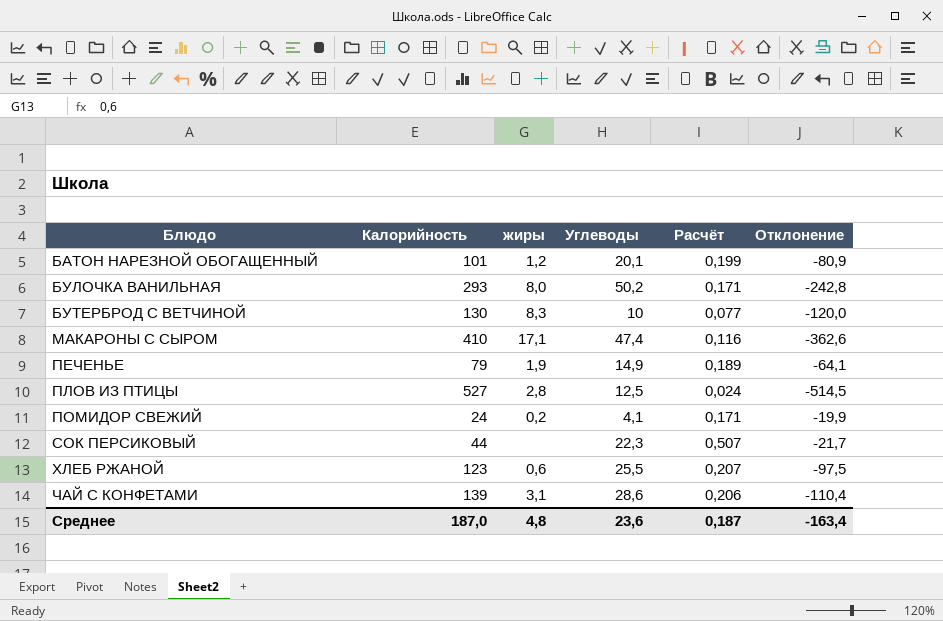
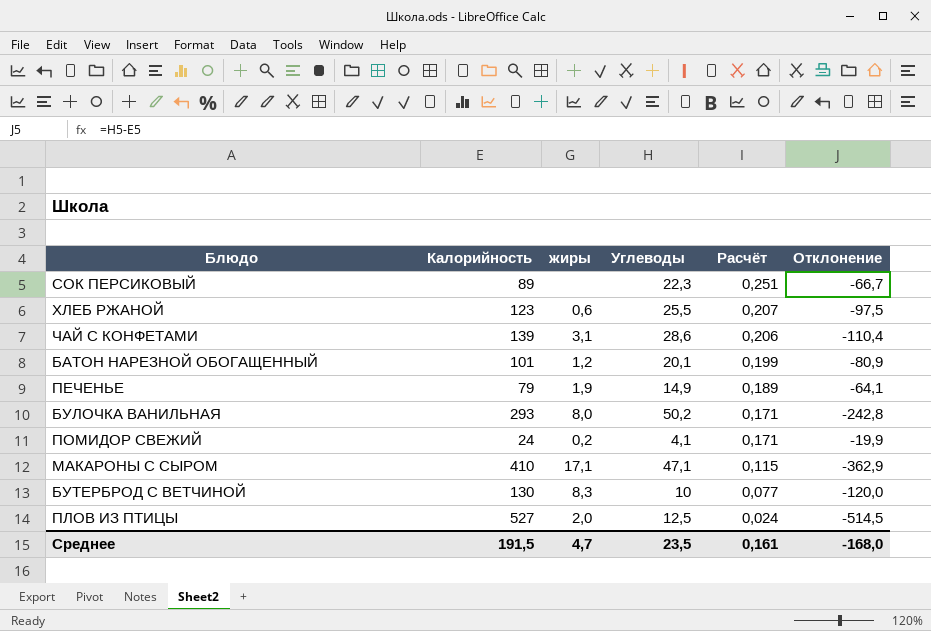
row order: Блюдо ascending -> Расчёт descending
СОК ПЕРСИКОВЫЙ | Калорийность: 44 -> 89
СОК ПЕРСИКОВЫЙ | Расчёт: 0,507 -> 0,251
СОК ПЕРСИКОВЫЙ | Отклонение: -21,7 -> -66,7
МАКАРОНЫ С СЫРОМ | Углеводы: 47,4 -> 47,1
МАКАРОНЫ С СЫРОМ | Расчёт: 0,116 -> 0,115
МАКАРОНЫ С СЫРОМ | Отклонение: -362,6 -> -362,9
ПЛОВ ИЗ ПТИЦЫ | жиры: 2,8 -> 2,0
Среднее | Калорийность: 187,0 -> 191,5
Среднее | жиры: 4,8 -> 4,7
Среднее | Углеводы: 23,6 -> 23,5
Среднее | Расчёт: 0,187 -> 0,161
Среднее | Отклонение: -163,4 -> -168,0

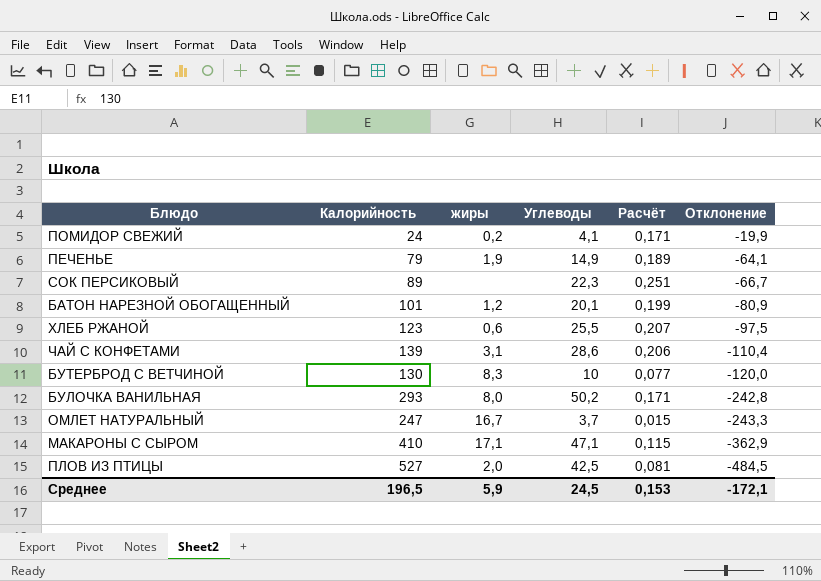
row order: Расчёт descending -> Отклонение descending
row ОМЛЕТ НАТУРАЛЬНЫЙ: none -> 247 | 16,7 | 3,7 | 0,015 | -243,3
ПЛОВ ИЗ ПТИЦЫ | Углеводы: 12,5 -> 42,5
ПЛОВ ИЗ ПТИЦЫ | Расчёт: 0,024 -> 0,081
ПЛОВ ИЗ ПТИЦЫ | Отклонение: -514,5 -> -484,5
Среднее | Калорийность: 191,5 -> 196,5
Среднее | жиры: 4,7 -> 5,9
Среднее | Углеводы: 23,5 -> 24,5
Среднее | Расчёт: 0,161 -> 0,153
Среднее | Отклонение: -168,0 -> -172,1

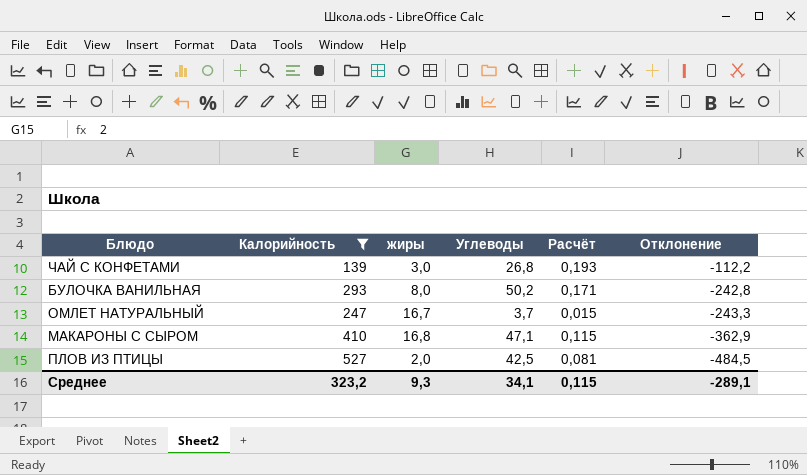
filter: none -> Калорийность >= 139
ЧАЙ С КОНФЕТАМИ | жиры: 3,1 -> 3,0
ЧАЙ С КОНФЕТАМИ | Углеводы: 28,6 -> 26,8
ЧАЙ С КОНФЕТАМИ | Расчёт: 0,206 -> 0,193
ЧАЙ С КОНФЕТАМИ | Отклонение: -110,4 -> -112,2
МАКАРОНЫ С СЫРОМ | жиры: 17,1 -> 16,8
Среднее | Калорийность: 196,5 -> 323,2
Среднее | жиры: 5,9 -> 9,3
Среднее | Углеводы: 24,5 -> 34,1
Среднее | Расчёт: 0,153 -> 0,115
Среднее | Отклонение: -172,1 -> -289,1

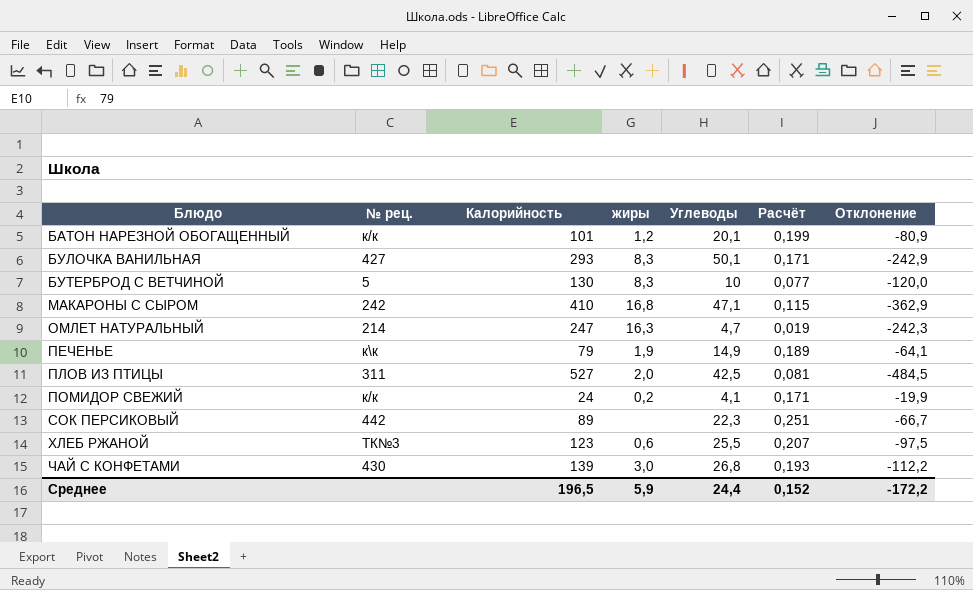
filter: Калорийность >= 139 -> none
row order: Отклонение descending -> Блюдо ascending
column № рец. | position: none -> 2
БУЛОЧКА ВАНИЛЬНАЯ | жиры: 8,0 -> 8,3
БУЛОЧКА ВАНИЛЬНАЯ | Углеводы: 50,2 -> 50,1
БУЛОЧКА ВАНИЛЬНАЯ | Отклонение: -242,8 -> -242,9
ОМЛЕТ НАТУРАЛЬНЫЙ | жиры: 16,7 -> 16,3
ОМЛЕТ НАТУРАЛЬНЫЙ | Углеводы: 3,7 -> 4,7
ОМЛЕТ НАТУРАЛЬНЫЙ | Расчёт: 0,015 -> 0,019
ОМЛЕТ НАТУРАЛЬНЫЙ | Отклонение: -243,3 -> -242,3
Среднее | Калорийность: 323,2 -> 196,5
Среднее | жиры: 9,3 -> 5,9
Среднее | Углеводы: 34,1 -> 24,4
Среднее | Расчёт: 0,115 -> 0,152
Среднее | Отклонение: -289,1 -> -172,2

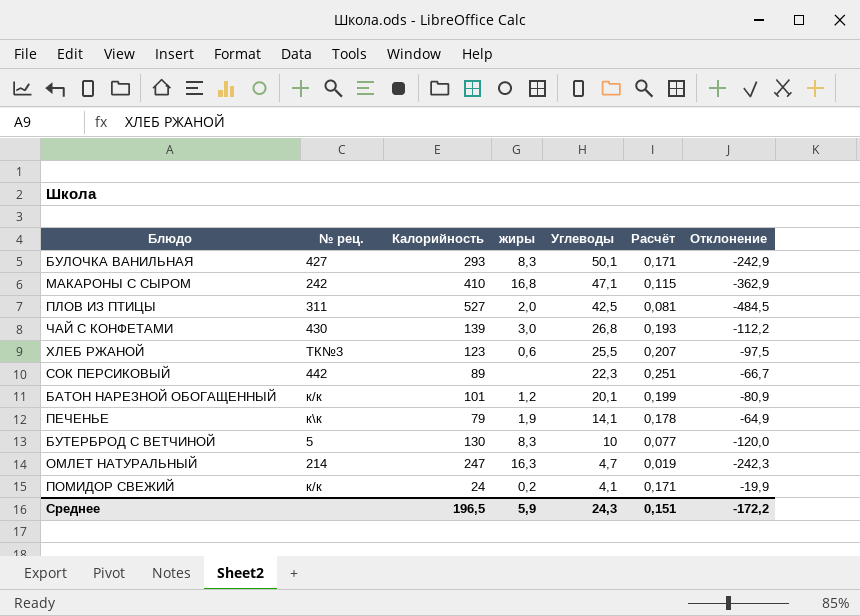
row order: Блюдо ascending -> Углеводы descending
ПЕЧЕНЬЕ | Углеводы: 14,9 -> 14,1
ПЕЧЕНЬЕ | Расчёт: 0,189 -> 0,178
ПЕЧЕНЬЕ | Отклонение: -64,1 -> -64,9
Среднее | Углеводы: 24,4 -> 24,3
Среднее | Расчёт: 0,152 -> 0,151

